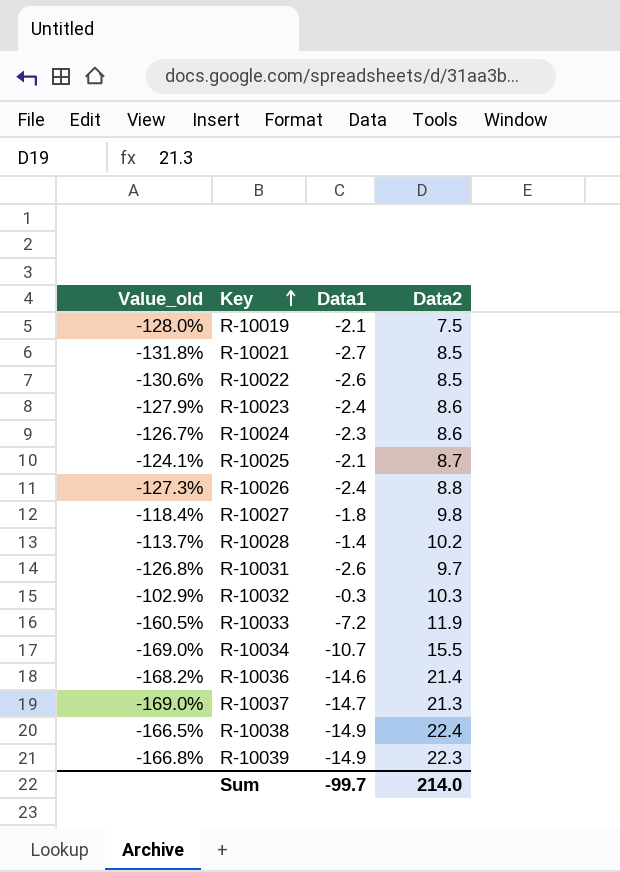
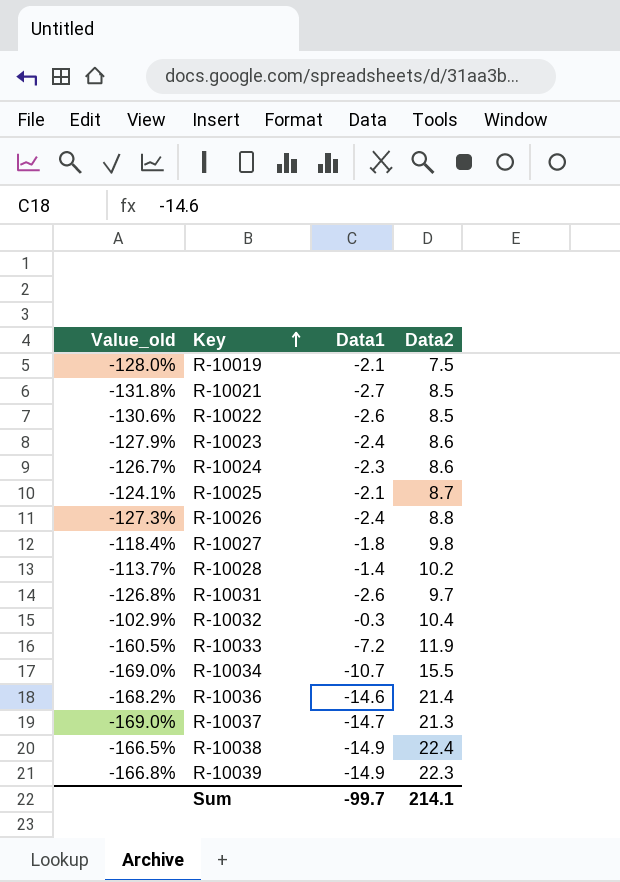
R-10032 | Data2: 10.3 -> 10.4
Sum | Data2: 214.0 -> 214.1

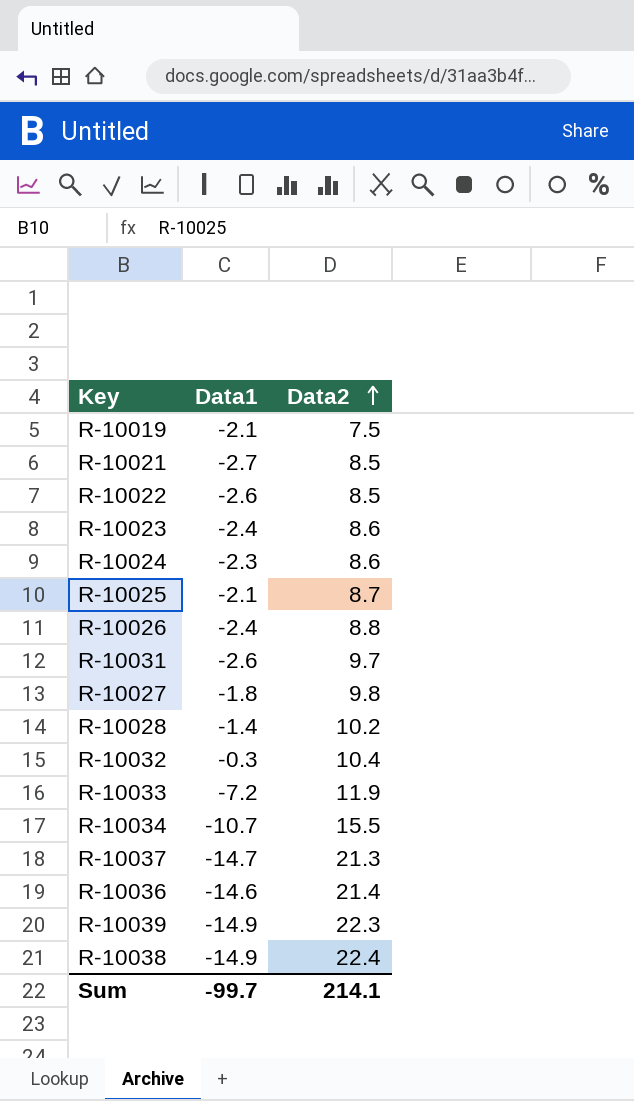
row order: Key ascending -> Data2 ascending
column Value_old | formula: ([Data1] - [Data2]) / [Data2] -> none

